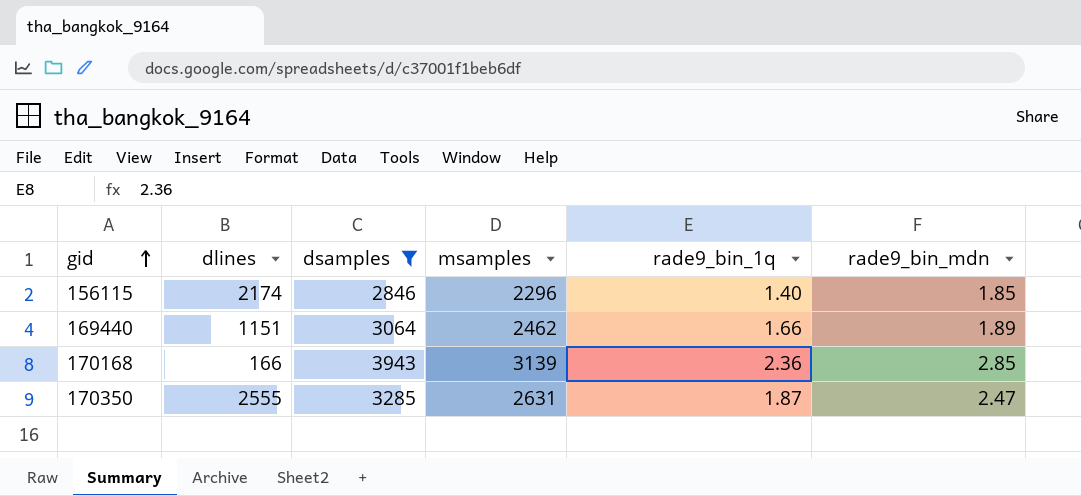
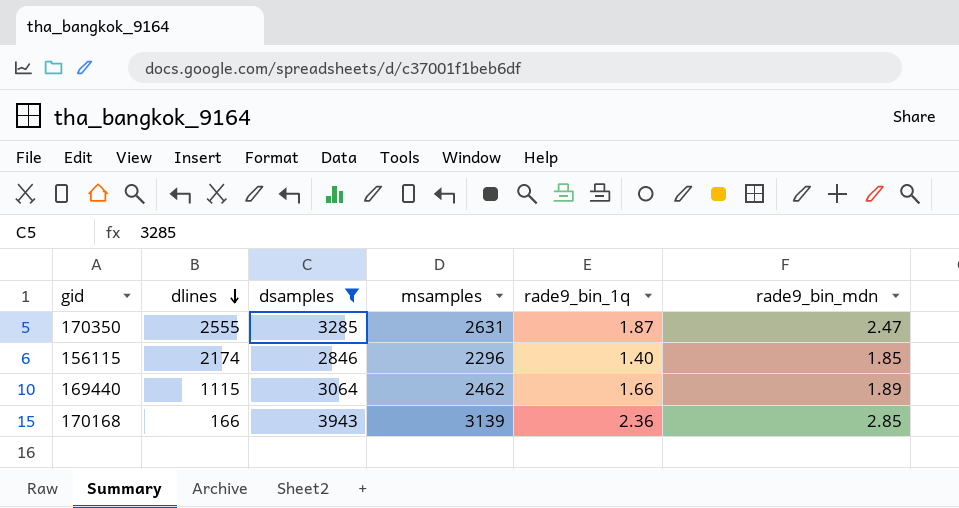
row order: gid ascending -> dlines descending
169440 | dlines: 1151 -> 1115

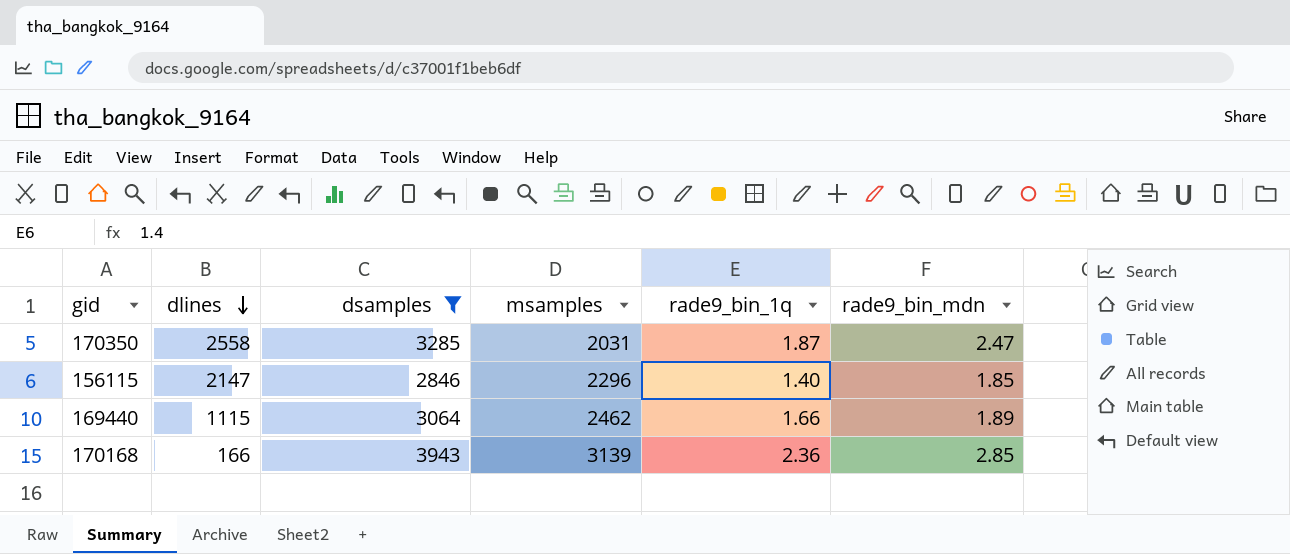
170350 | dlines: 2555 -> 2558
170350 | msamples: 2631 -> 2031
156115 | dlines: 2174 -> 2147

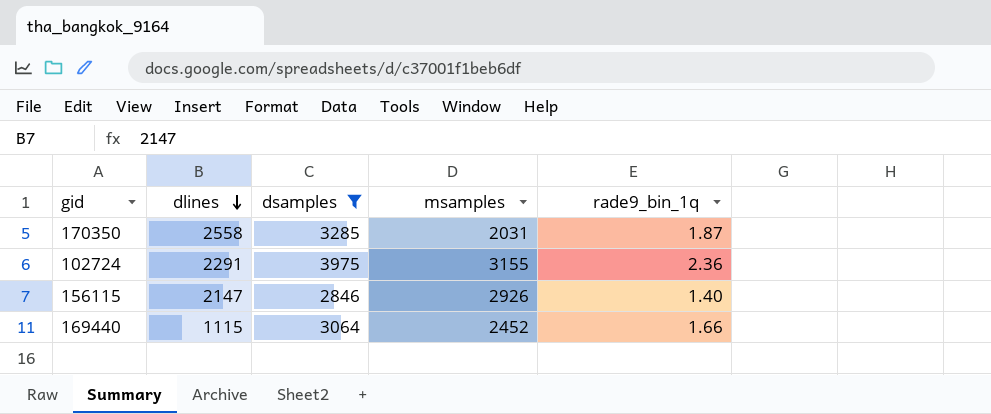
column rade9_bin_mdn | position: 6 -> none
row 170168: 166 | 3943 | 3139 | 2.36 | 2.85 -> none
row 102724: none -> 2291 | 3975 | 3155 | 2.36
156115 | msamples: 2296 -> 2926
169440 | msamples: 2462 -> 2452

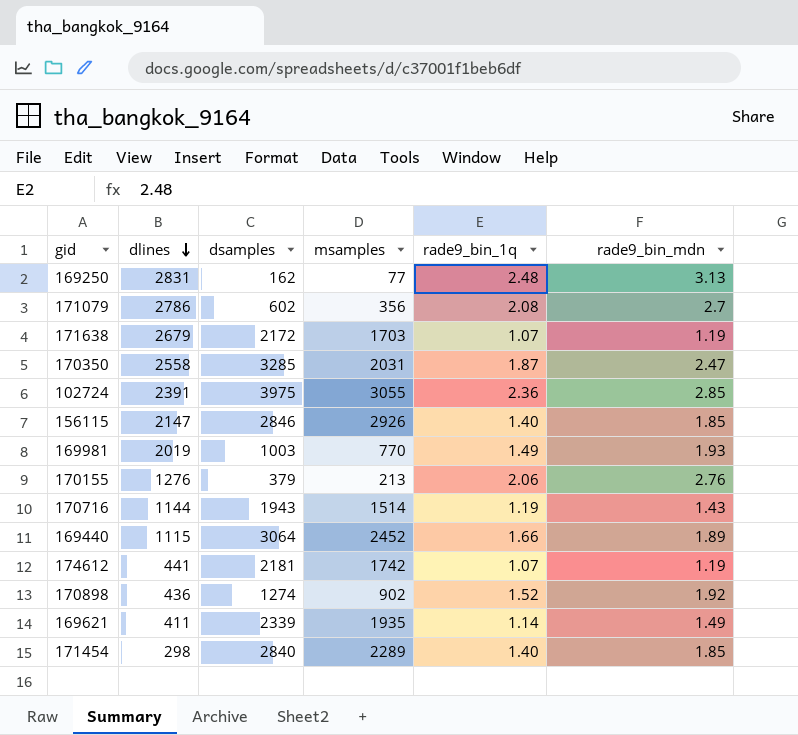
filter: dsamples >= 2846 -> none
column rade9_bin_mdn | position: none -> 6
102724 | dlines: 2291 -> 2391
102724 | msamples: 3155 -> 3055

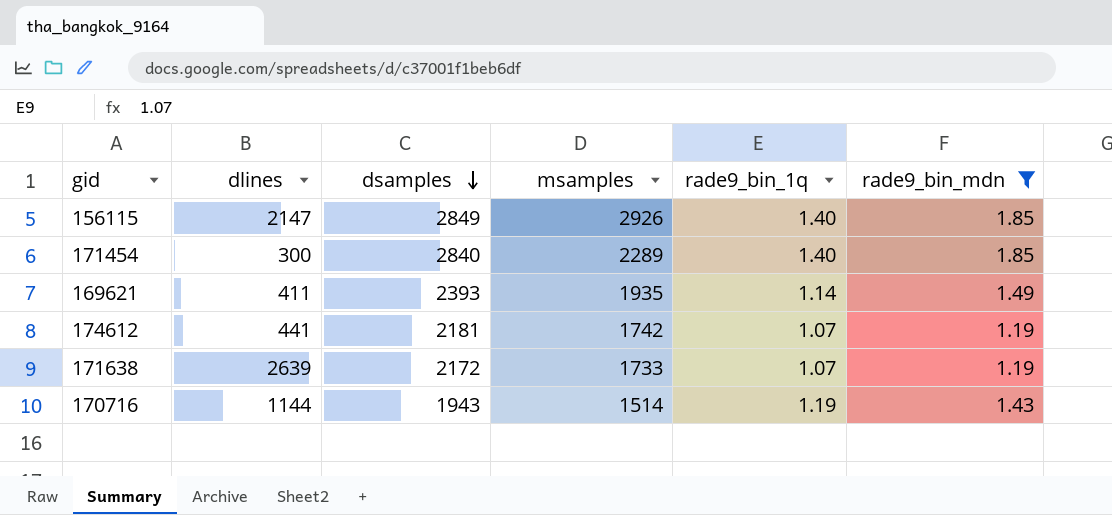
filter: none -> rade9_bin_mdn <= 1.85
row order: dlines descending -> dsamples descending
156115 | dsamples: 2846 -> 2849
171454 | dlines: 298 -> 300
169621 | dsamples: 2339 -> 2393
171638 | dlines: 2679 -> 2639
171638 | msamples: 1703 -> 1733

